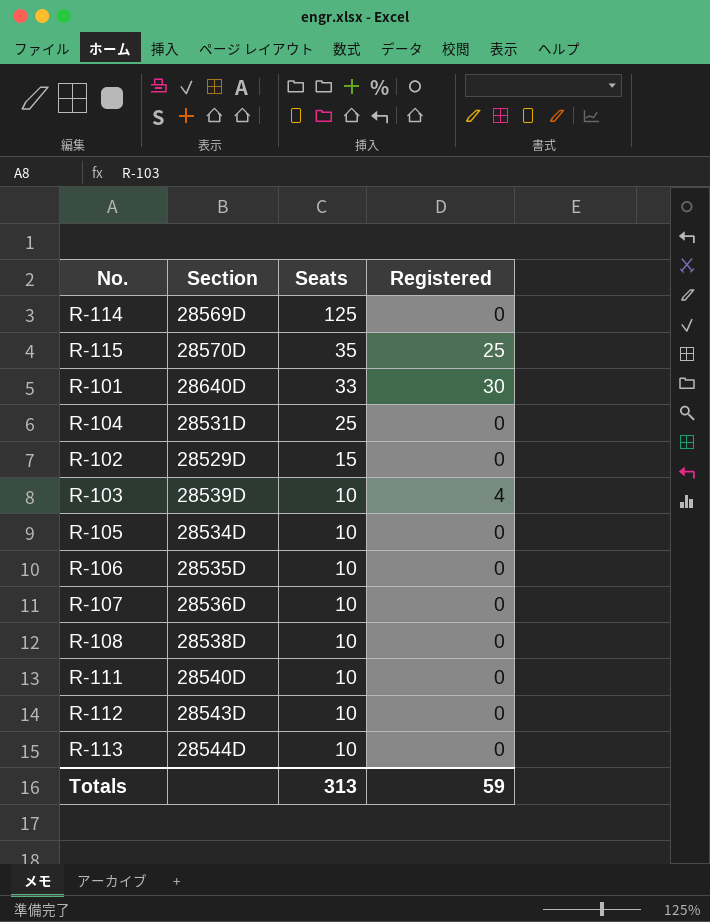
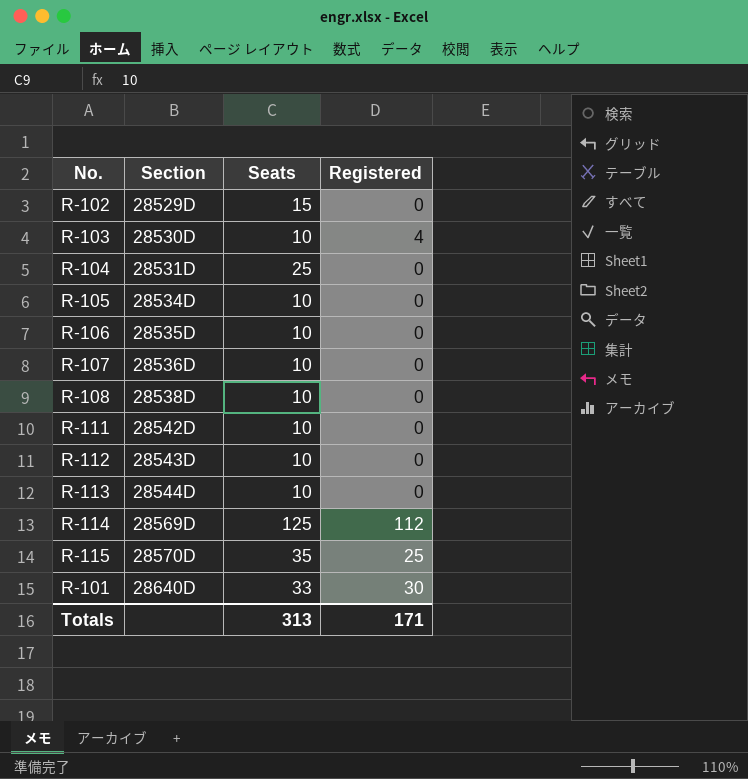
row order: Seats descending -> Section ascending
R-103 | Section: 28539D -> 28530D
R-111 | Section: 28540D -> 28542D
R-114 | Registered: 0 -> 112
Totals | Registered: 59 -> 171

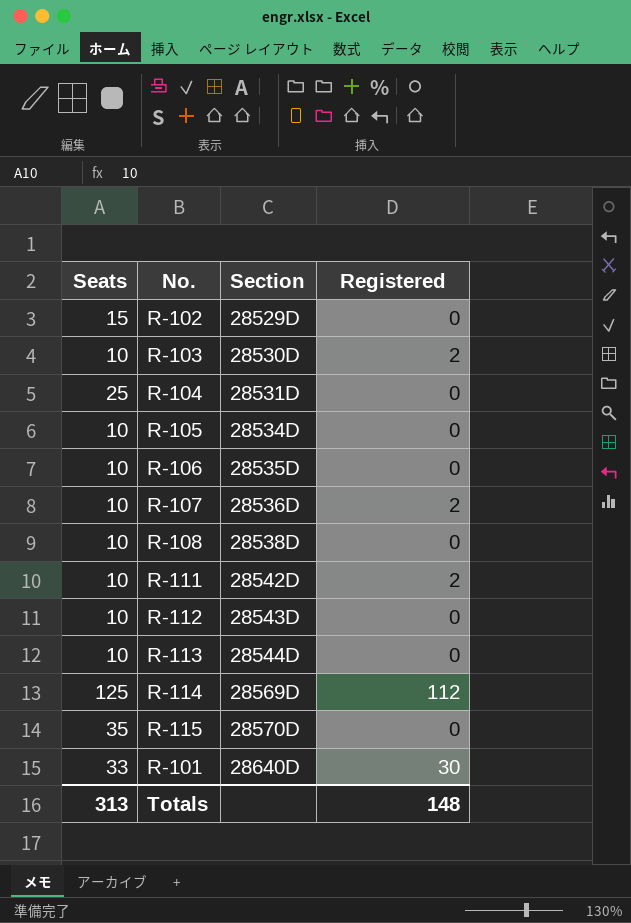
column Seats | position: 3 -> 1
R-103 | Registered: 4 -> 2
R-107 | Registered: 0 -> 2
R-111 | Registered: 0 -> 2
R-115 | Registered: 25 -> 0
Totals | Registered: 171 -> 148

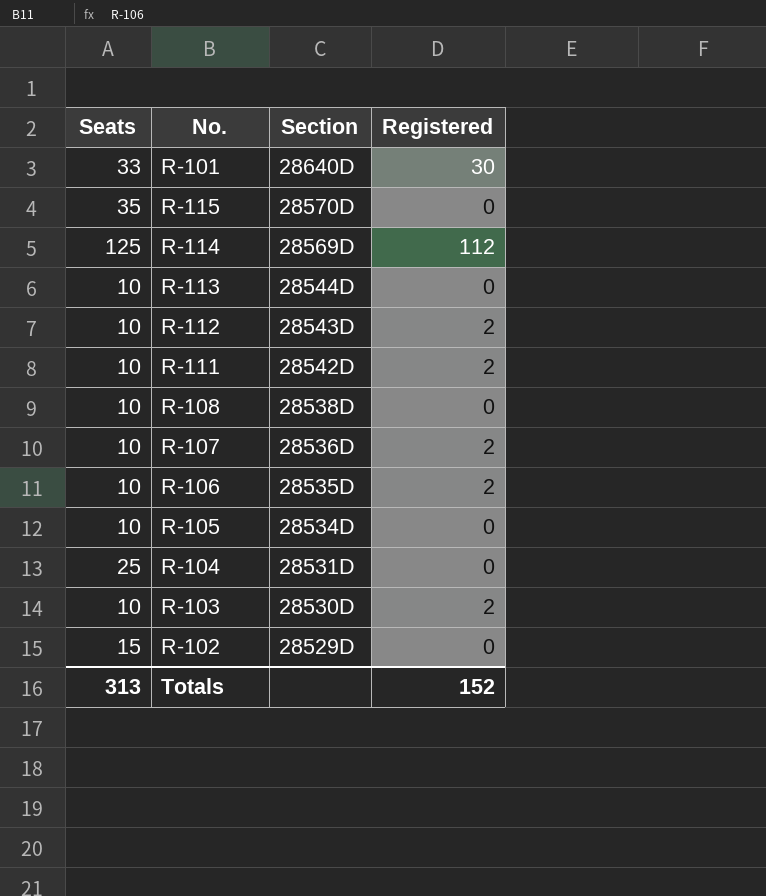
row order: Section ascending -> Section descending
R-112 | Registered: 0 -> 2
R-106 | Registered: 0 -> 2
Totals | Registered: 148 -> 152

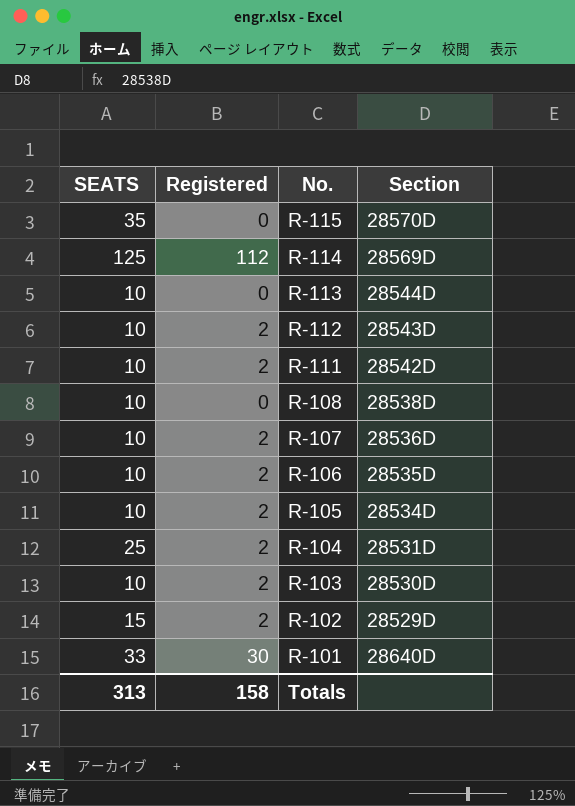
row order: Section descending -> No. descending
column name: Seats -> SEATS
column Registered | position: 4 -> 2
R-105 | Registered: 0 -> 2
R-104 | Registered: 0 -> 2
R-102 | Registered: 0 -> 2
Totals | Registered: 152 -> 158

